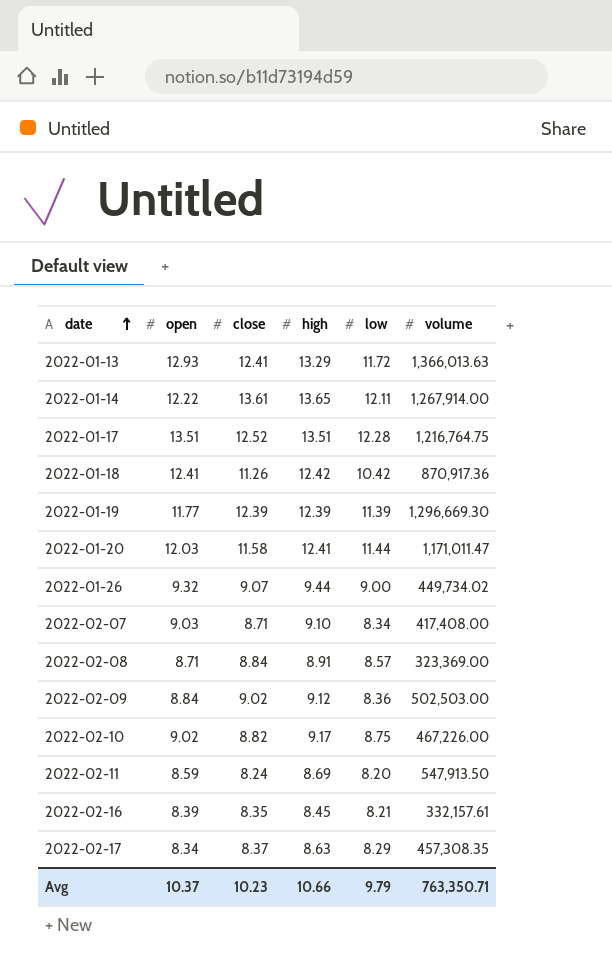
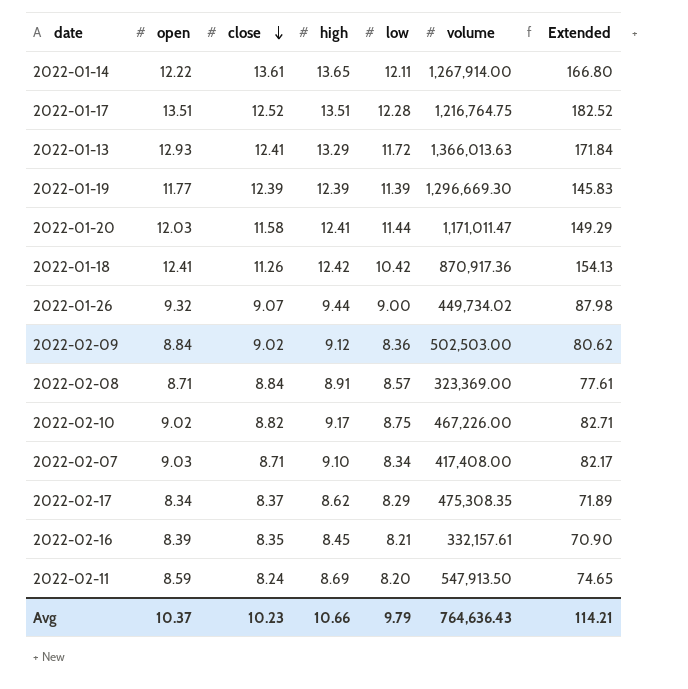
row order: date ascending -> close descending
column Extended | formula: none -> [open] * [high]
2022-02-17 | high: 8.63 -> 8.62
2022-02-17 | volume: 457,308.35 -> 475,308.35
Avg | volume: 763,350.71 -> 764,636.43

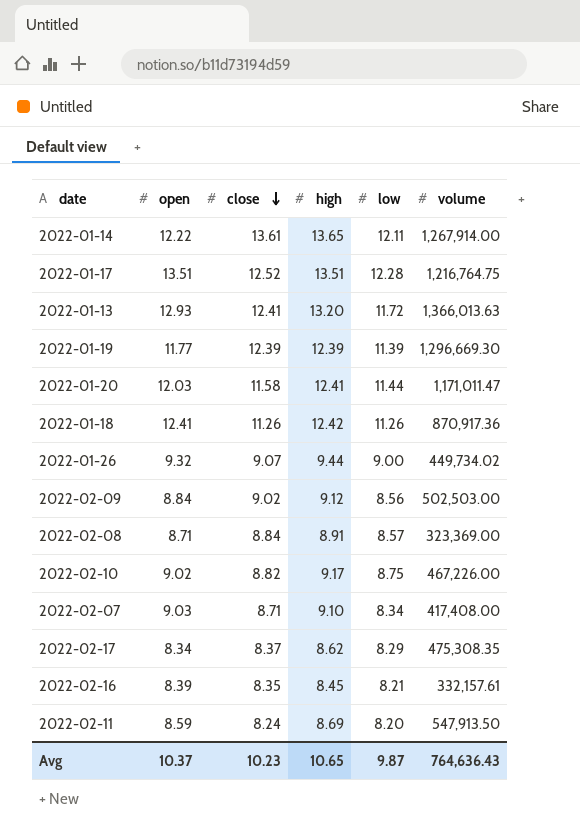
column Extended | formula: [open] * [high] -> none
2022-01-13 | high: 13.29 -> 13.20
2022-01-18 | low: 10.42 -> 11.26
2022-02-09 | low: 8.36 -> 8.56
Avg | high: 10.66 -> 10.65
Avg | low: 9.79 -> 9.87

